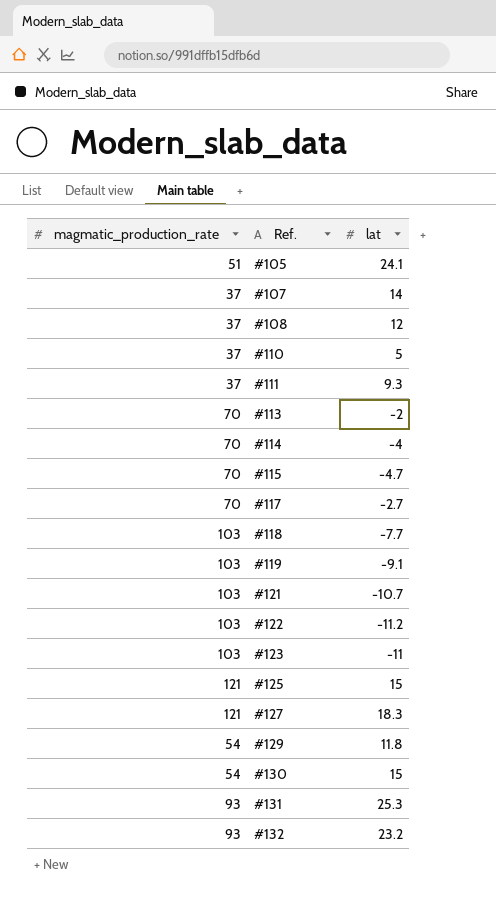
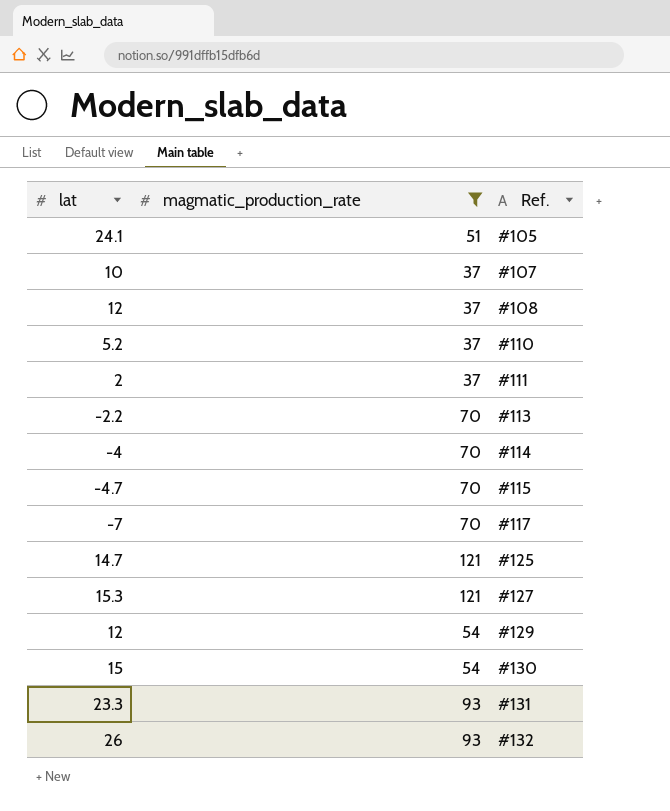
filter: none -> magmatic_production_rate != 103
column lat | position: 3 -> 1
#107 | lat: 14 -> 10
#110 | lat: 5 -> 5.2
#111 | lat: 9.3 -> 2
#113 | lat: -2 -> -2.2
#117 | lat: -2.7 -> -7
#125 | lat: 15 -> 14.7
#127 | lat: 18.3 -> 15.3
#129 | lat: 11.8 -> 12
#131 | lat: 25.3 -> 23.3
#132 | lat: 23.2 -> 26

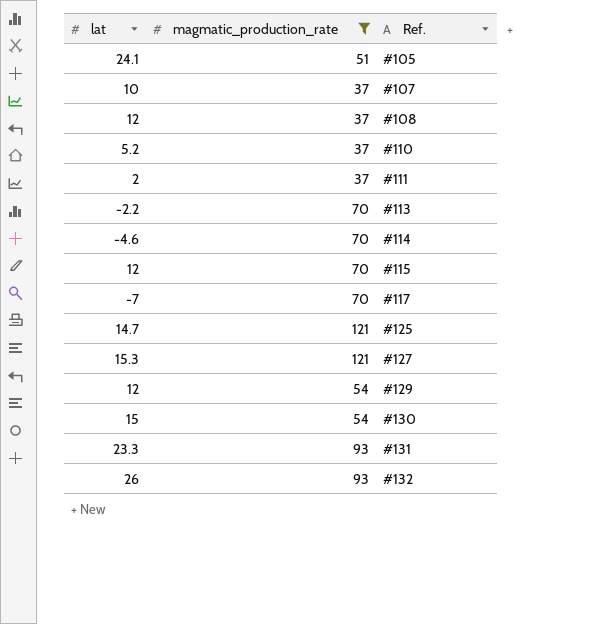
#114 | lat: -4 -> -4.6
#115 | lat: -4.7 -> 12

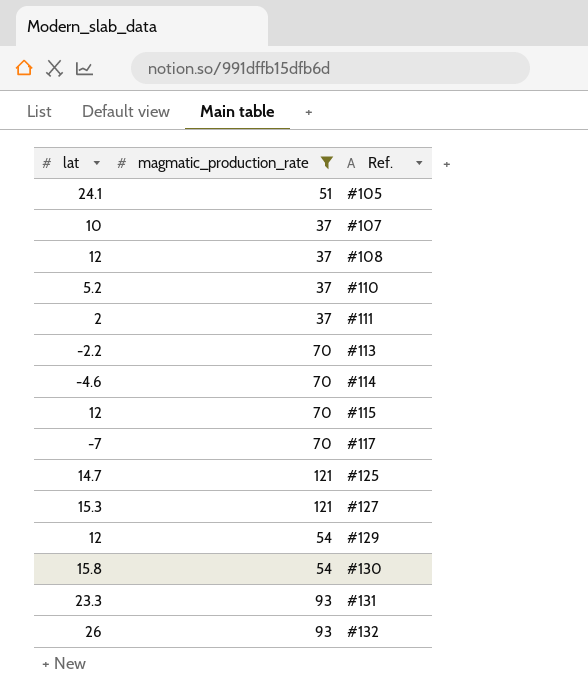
#130 | lat: 15 -> 15.8

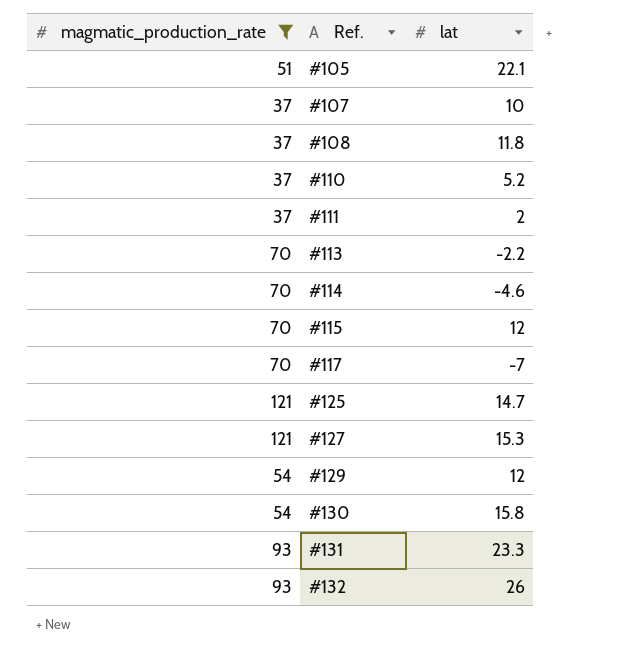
column lat | position: 1 -> 3
#105 | lat: 24.1 -> 22.1
#108 | lat: 12 -> 11.8

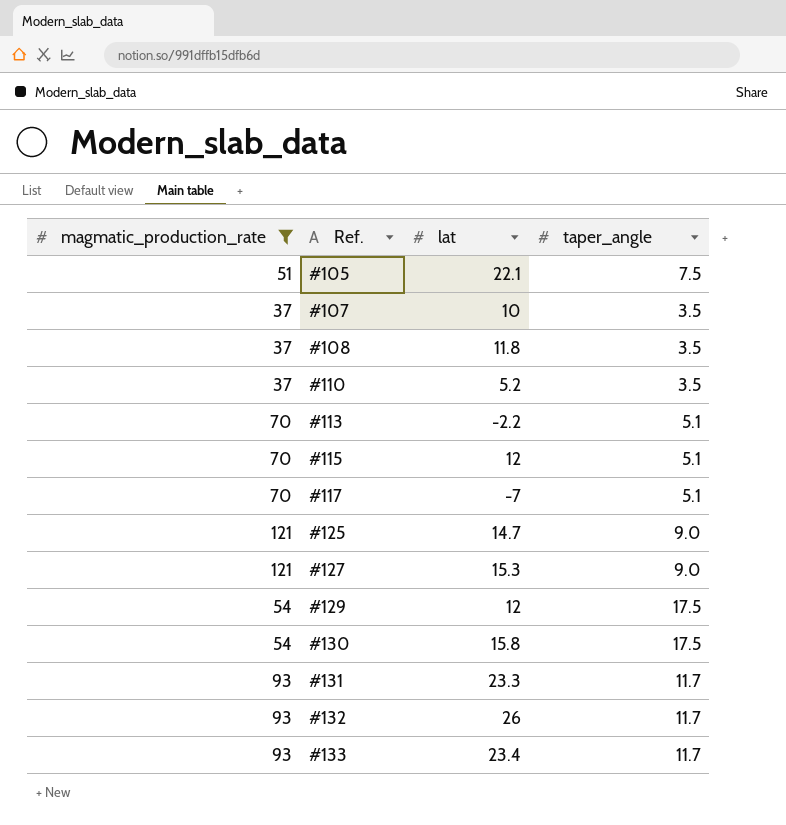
column taper_angle | position: none -> 4
row #111: 37 | 2 -> none
row #114: 70 | -4.6 -> none
row #133: none -> 93 | 23.4 | 11.7

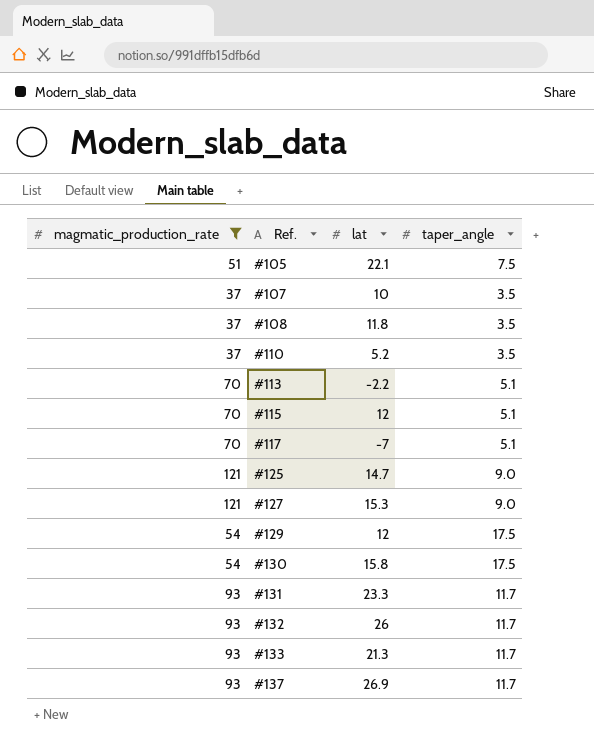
#133 | lat: 23.4 -> 21.3
row #137: none -> 93 | 26.9 | 11.7

